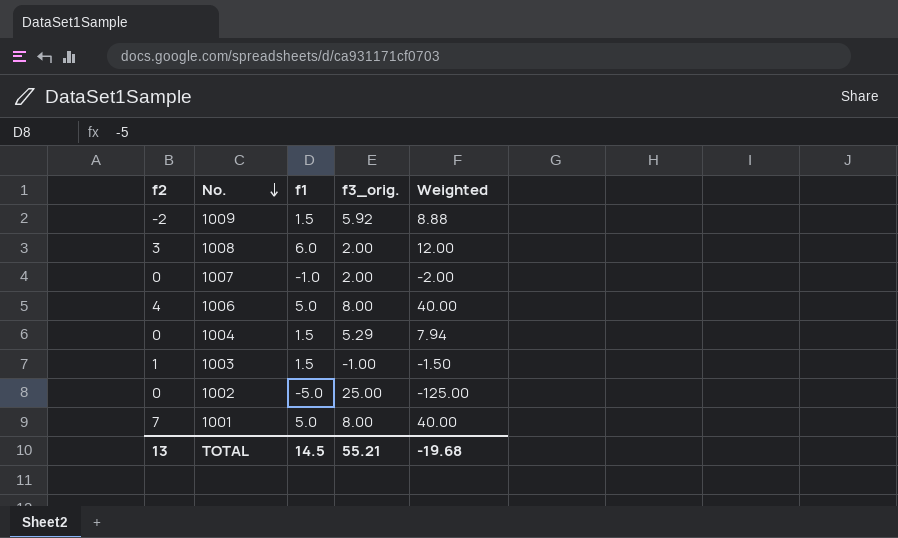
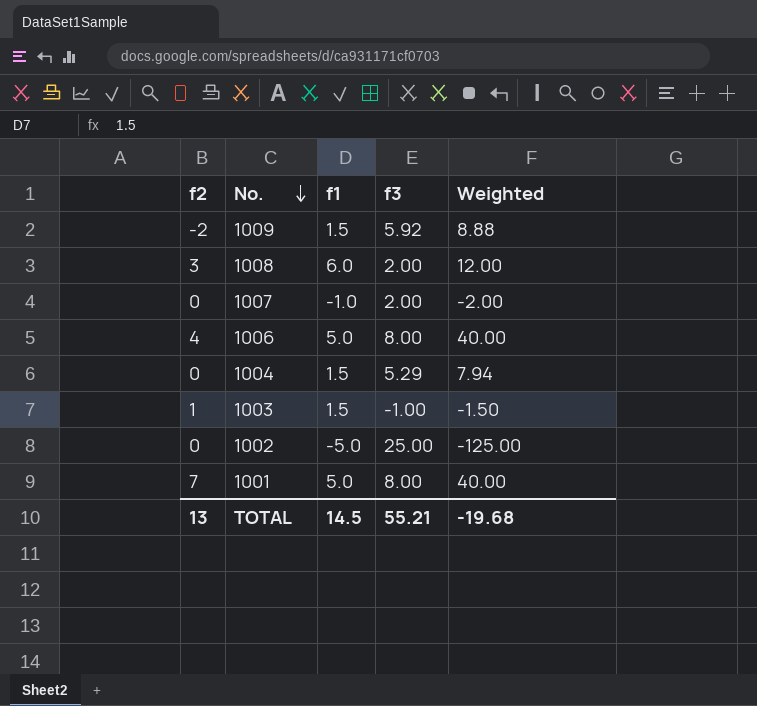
column name: f3_orig. -> f3

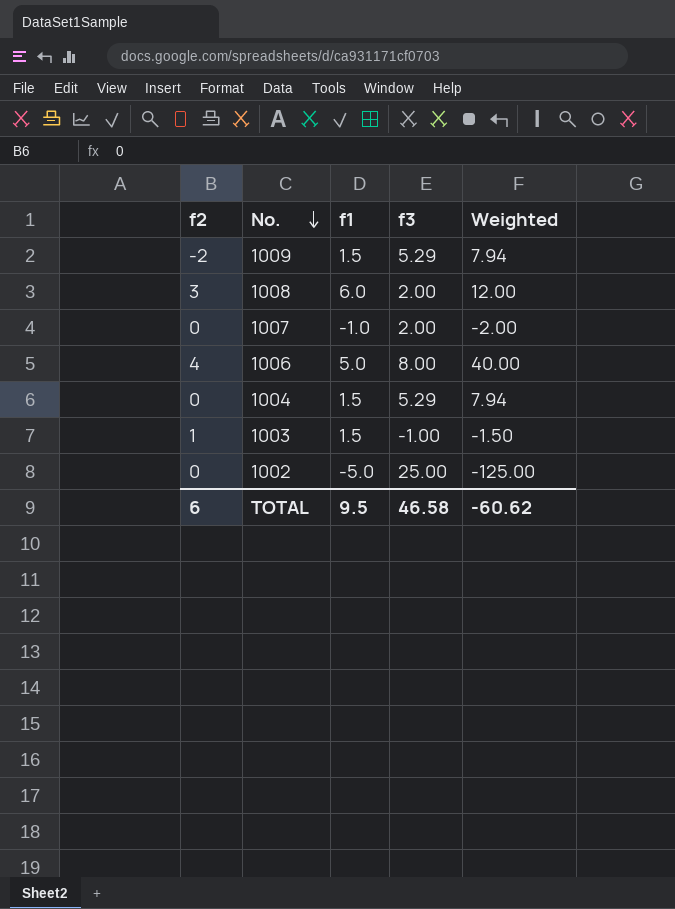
row 1001: 7 | 5.0 | 8.00 | 40.00 -> none
1009 | f3: 5.92 -> 5.29
1009 | Weighted: 8.88 -> 7.94
TOTAL | f2: 13 -> 6
TOTAL | f1: 14.5 -> 9.5
TOTAL | f3: 55.21 -> 46.58
TOTAL | Weighted: -19.68 -> -60.62

